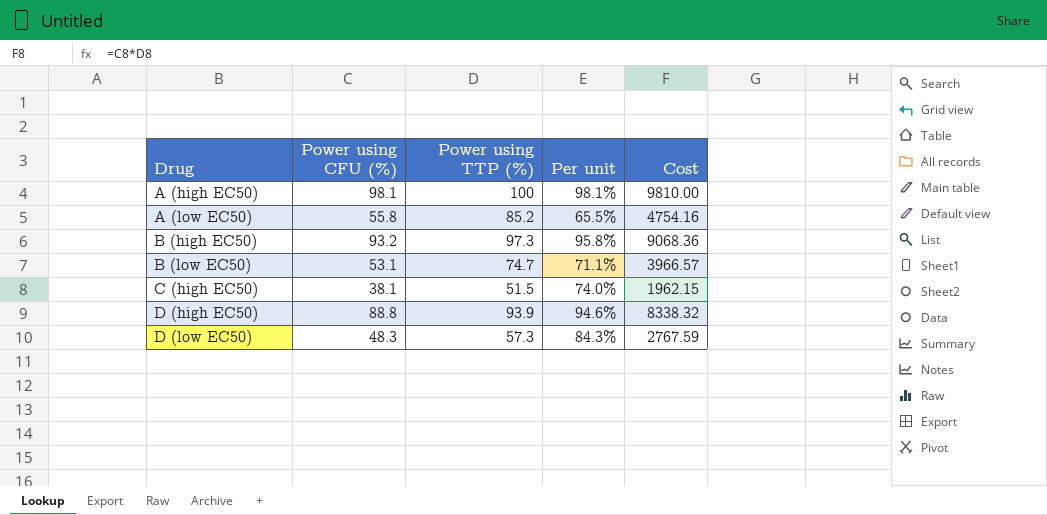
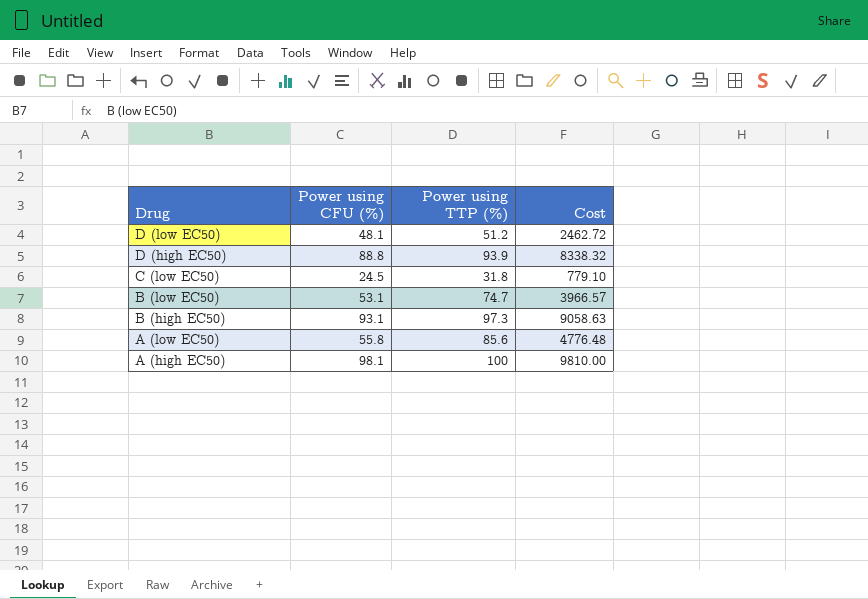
row order: Drug ascending -> Drug descending
column Per unit | formula: [Power using CFU (%)] / [Power using TTP (%)] -> none
row C (high EC50): 38.1 | 51.5 | 74.0% | 1962.15 -> none
D (low EC50) | Power using CFU (%): 48.3 -> 48.1
D (low EC50) | Power using TTP (%): 57.3 -> 51.2
D (low EC50) | Cost: 2767.59 -> 2462.72
row C (low EC50): none -> 24.5 | 31.8 | 779.10
B (high EC50) | Power using CFU (%): 93.2 -> 93.1
B (high EC50) | Cost: 9068.36 -> 9058.63
A (low EC50) | Power using TTP (%): 85.2 -> 85.6
A (low EC50) | Cost: 4754.16 -> 4776.48

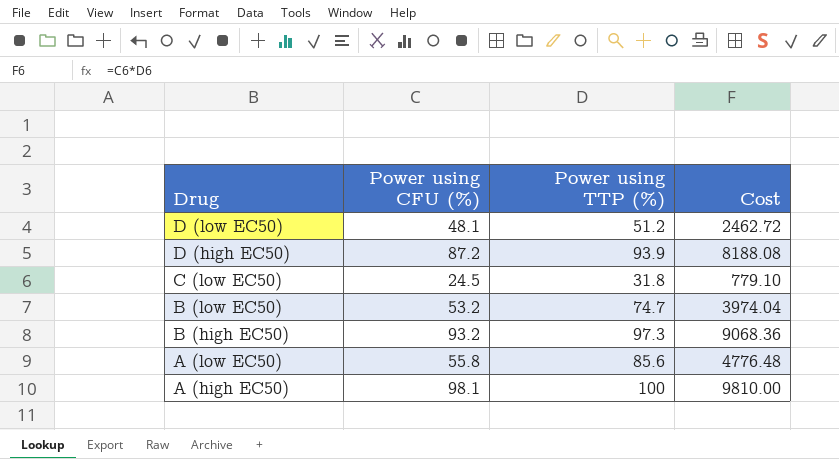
D (high EC50) | Power using CFU (%): 88.8 -> 87.2
D (high EC50) | Cost: 8338.32 -> 8188.08
B (low EC50) | Power using CFU (%): 53.1 -> 53.2
B (low EC50) | Cost: 3966.57 -> 3974.04
B (high EC50) | Power using CFU (%): 93.1 -> 93.2
B (high EC50) | Cost: 9058.63 -> 9068.36

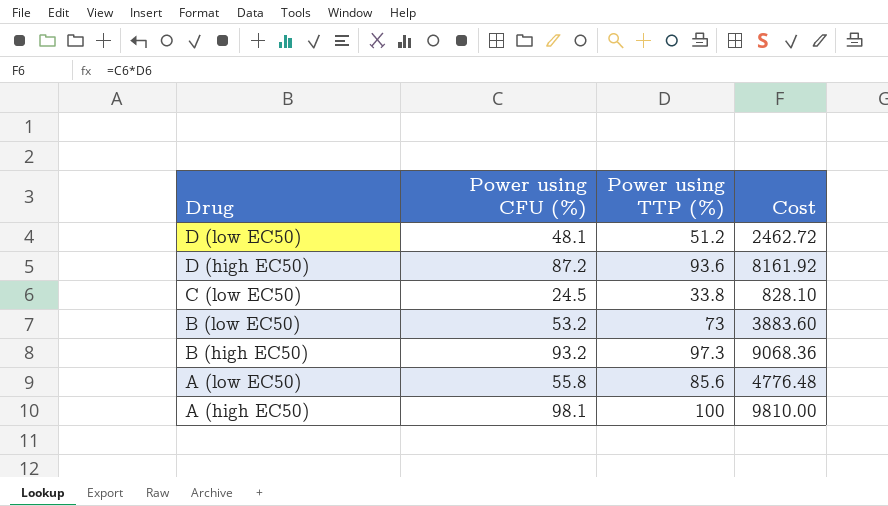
D (high EC50) | Power using TTP (%): 93.9 -> 93.6
D (high EC50) | Cost: 8188.08 -> 8161.92
C (low EC50) | Power using TTP (%): 31.8 -> 33.8
C (low EC50) | Cost: 779.10 -> 828.10
B (low EC50) | Power using TTP (%): 74.7 -> 73
B (low EC50) | Cost: 3974.04 -> 3883.60

